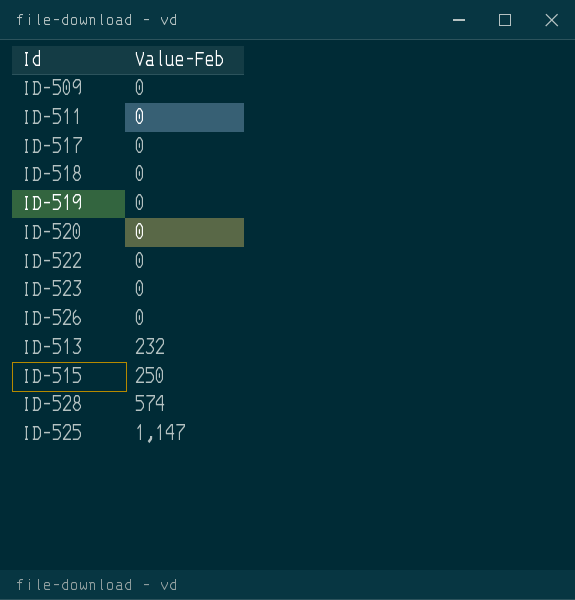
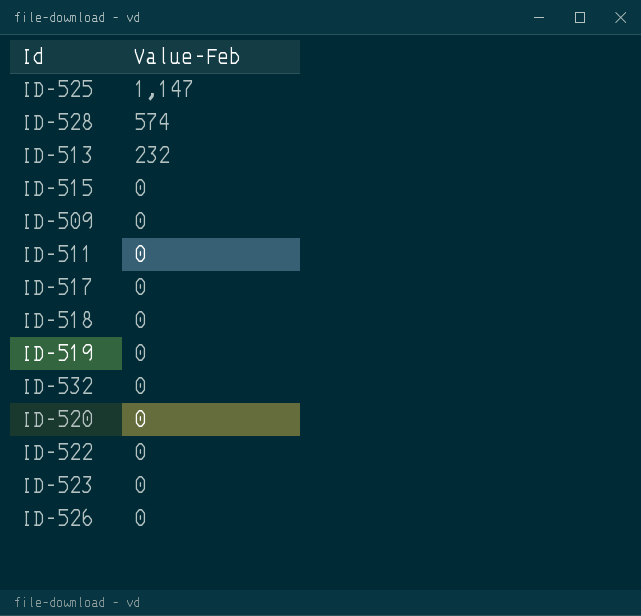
row order: Value-Feb ascending -> Value-Feb descending
ID-515 | Value-Feb: 250 -> 0
row ID-532: none -> 0

